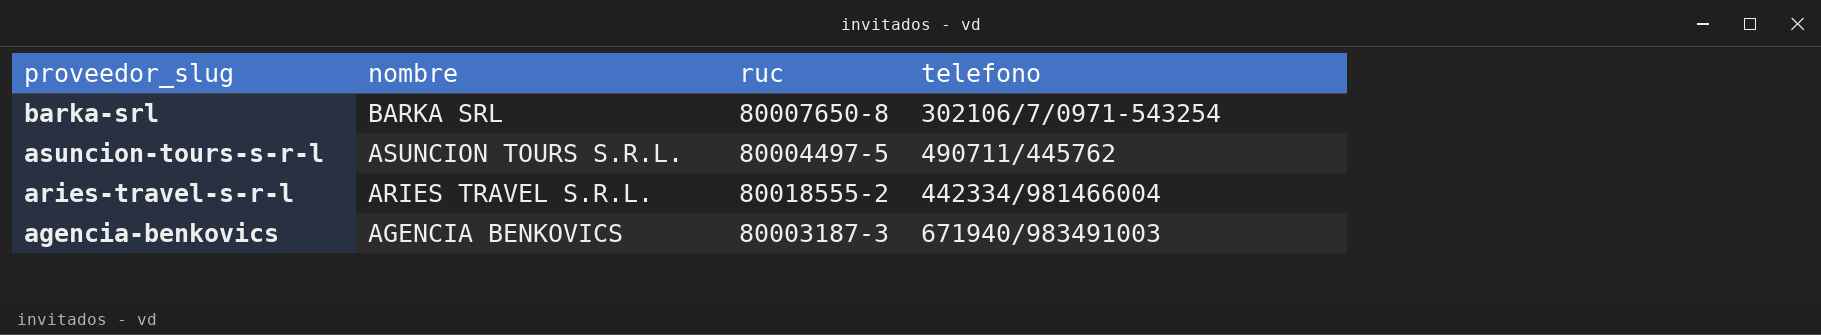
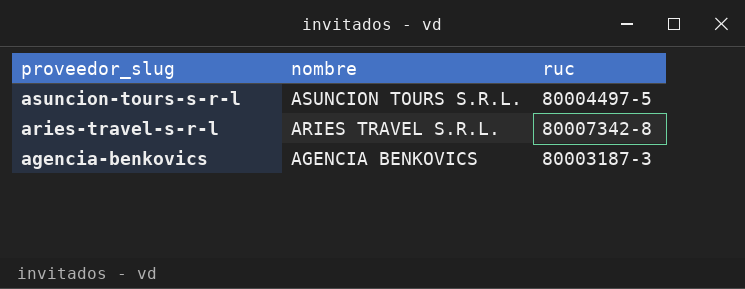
column telefono | position: 4 -> none
row barka-srl: BARKA SRL | 80007650-8 | 302106/7/0971-543254 -> none
aries-travel-s-r-l | ruc: 80018555-2 -> 80007342-8

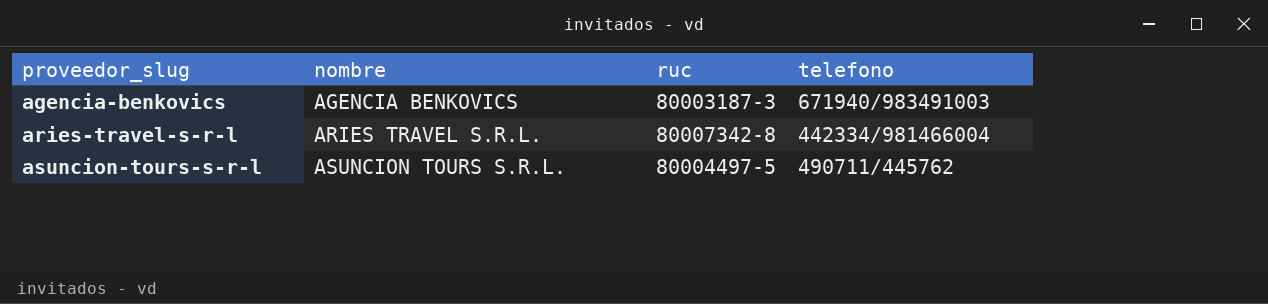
row order: proveedor_slug descending -> proveedor_slug ascending
column telefono | position: none -> 4

